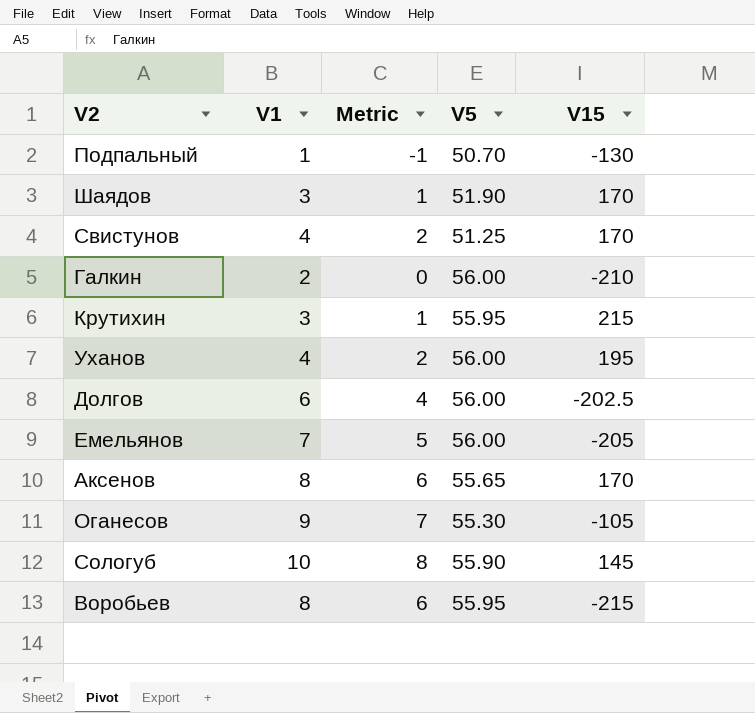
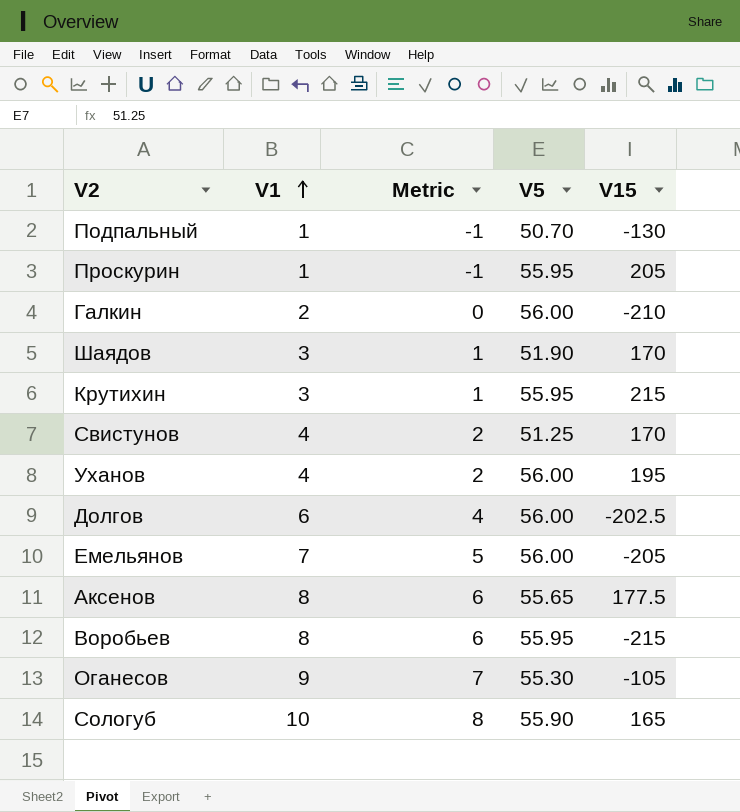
row order: none -> V1 ascending
row Проскурин: none -> 1 | -1 | 55.95 | 205
Аксенов | V15: 170 -> 177.5
Сологуб | V15: 145 -> 165

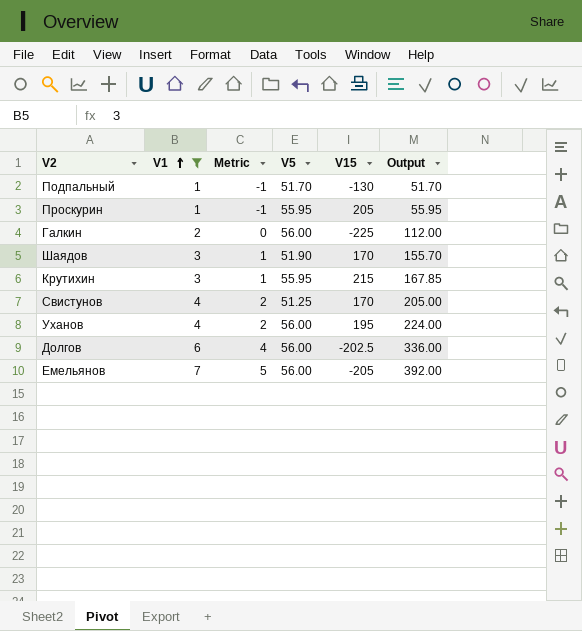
filter: none -> V1 <= 7
column Output | formula: none -> [V1] * [V5]
Подпальный | V5: 50.70 -> 51.70
Галкин | V15: -210 -> -225

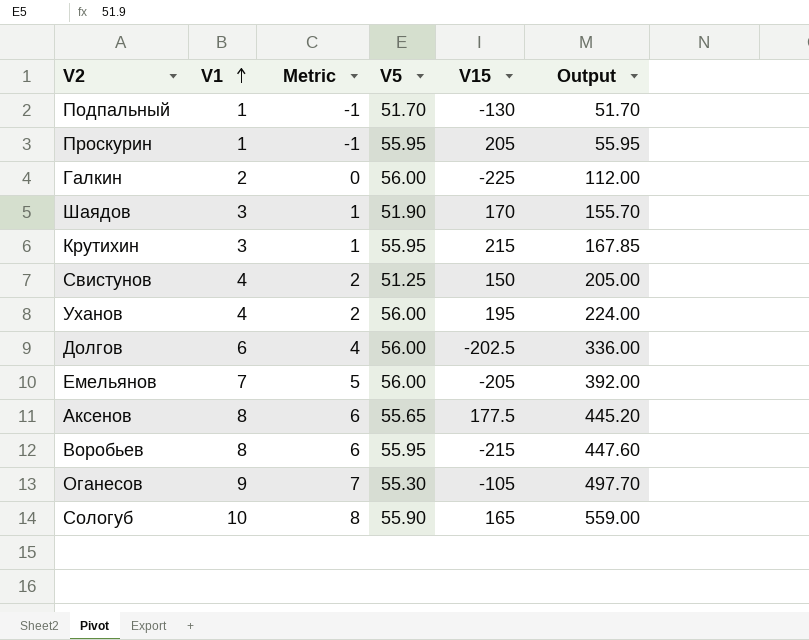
filter: V1 <= 7 -> none
Свистунов | V15: 170 -> 150

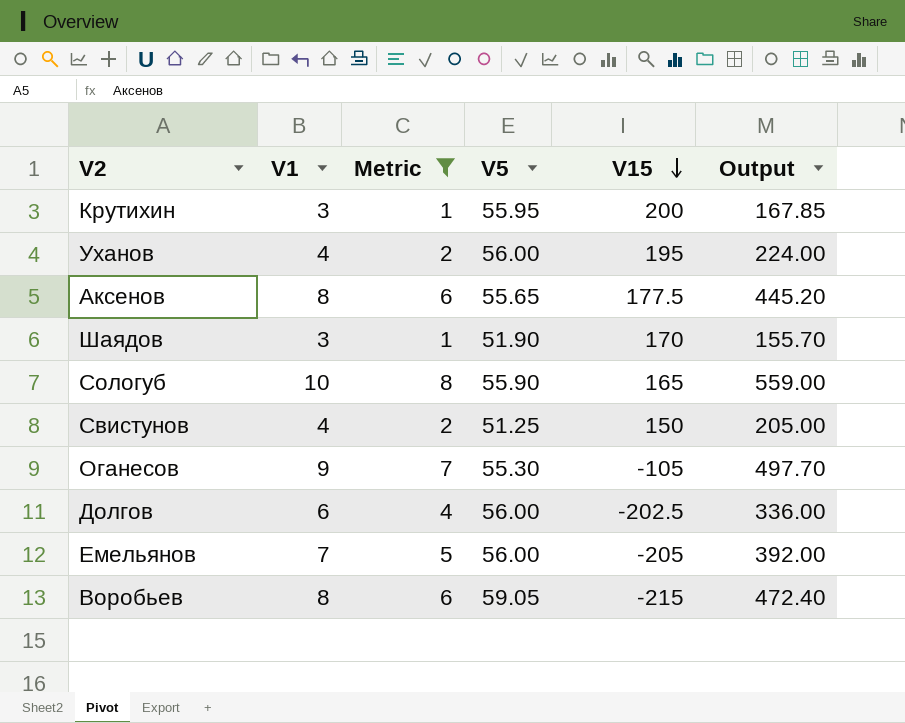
filter: none -> Metric >= 1
row order: V1 ascending -> V15 descending
Крутихин | V15: 215 -> 200
Воробьев | V5: 55.95 -> 59.05
Воробьев | Output: 447.60 -> 472.40

